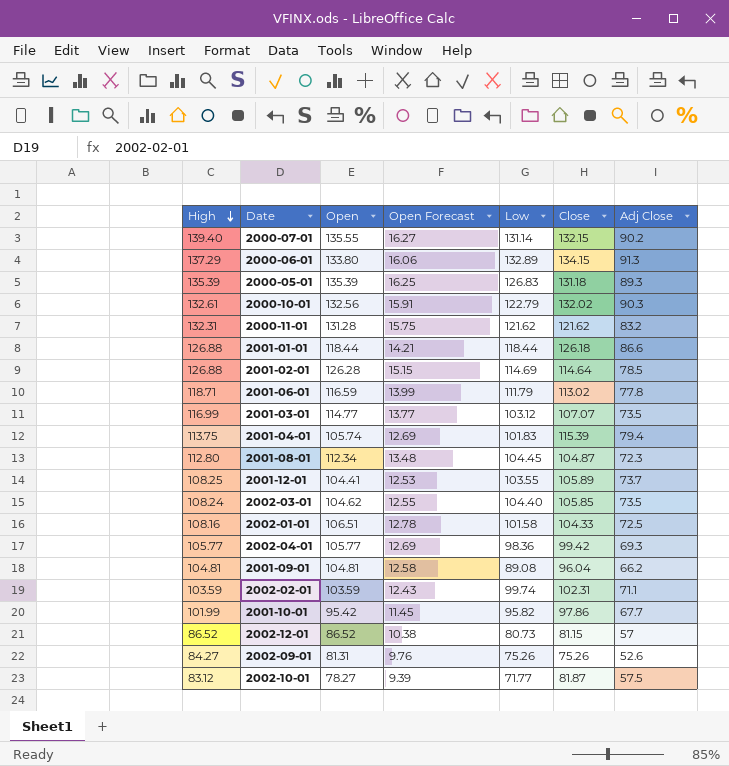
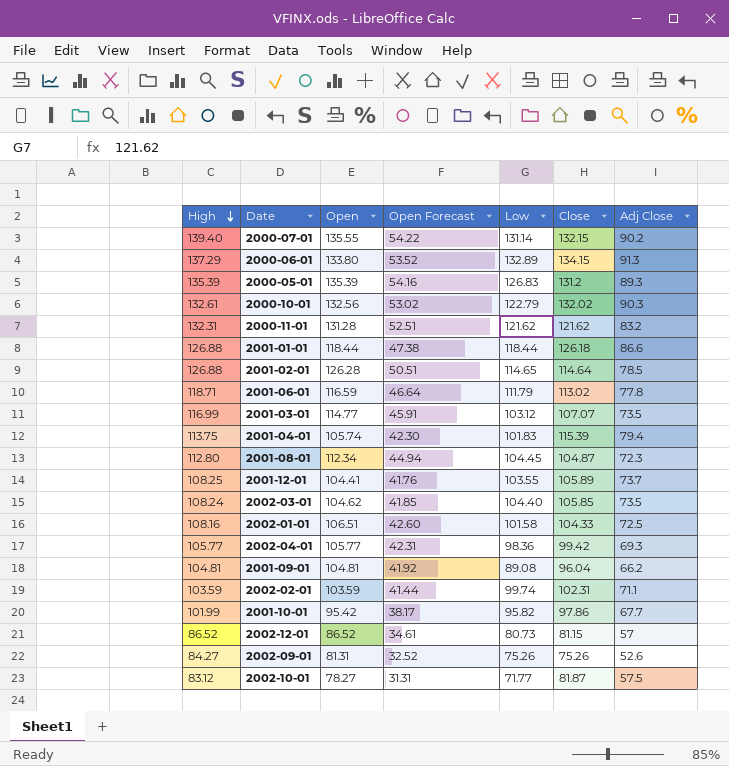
column Open Forecast | formula: [Open] * 0.12 -> [Open] * 0.4
2000-05-01 | Close: 131.18 -> 131.2
2001-02-01 | Low: 114.69 -> 114.65

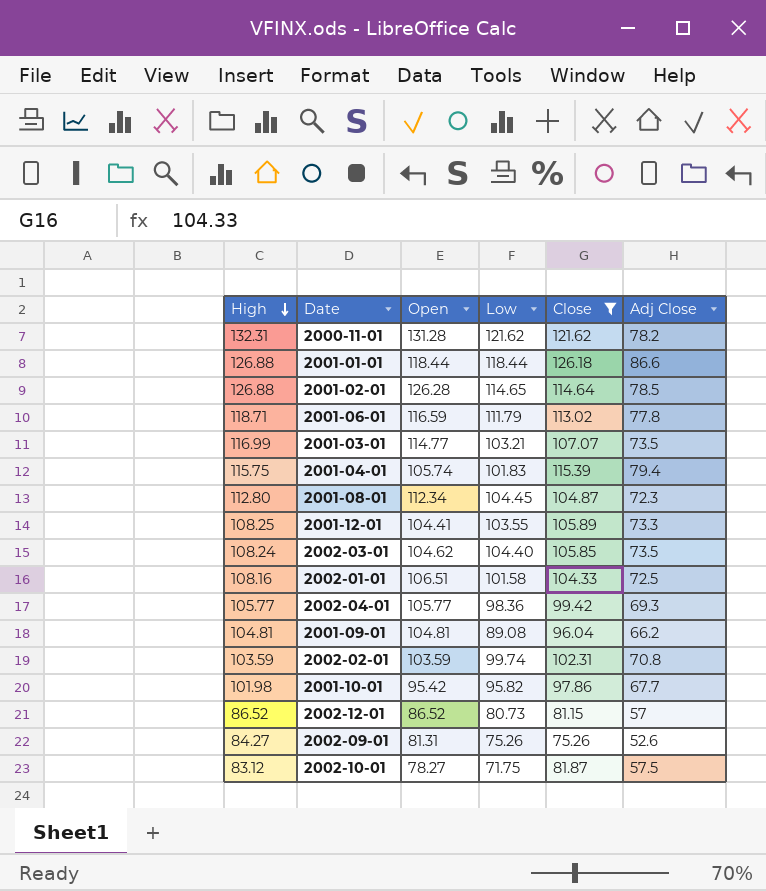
filter: none -> Close <= 126.18
column Open Forecast | formula: [Open] * 0.4 -> none
2000-11-01 | Adj Close: 83.2 -> 78.2
2001-03-01 | Low: 103.12 -> 103.21
2001-04-01 | High: 113.75 -> 115.75
2001-12-01 | Adj Close: 73.7 -> 73.3
2002-02-01 | Adj Close: 71.1 -> 70.8
2001-10-01 | High: 101.99 -> 101.98
2002-10-01 | Low: 71.77 -> 71.75

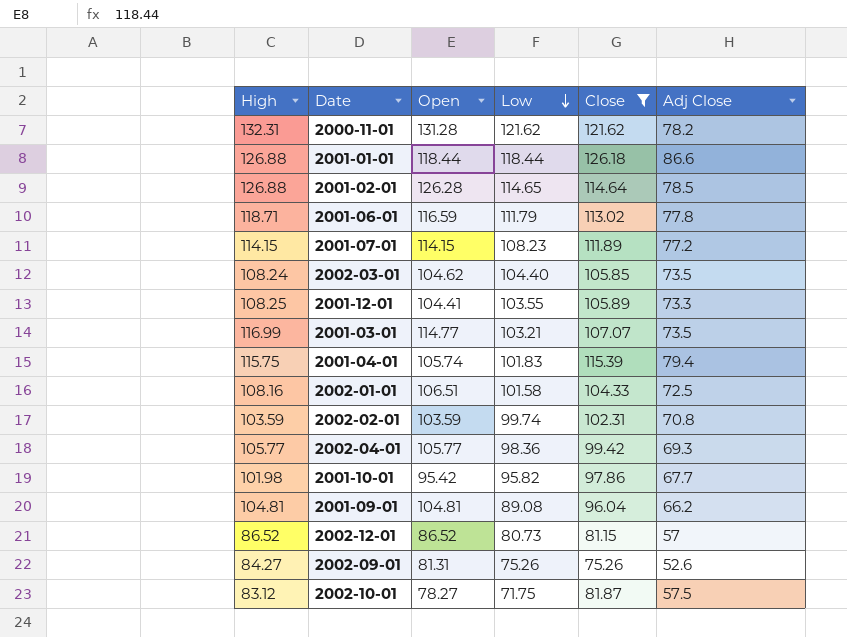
row order: High descending -> Low descending
row 2001-08-01: 112.80 | 112.34 | 104.45 | 104.87 | 72.3 -> none
row 2001-07-01: none -> 114.15 | 114.15 | 108.23 | 111.89 | 77.2

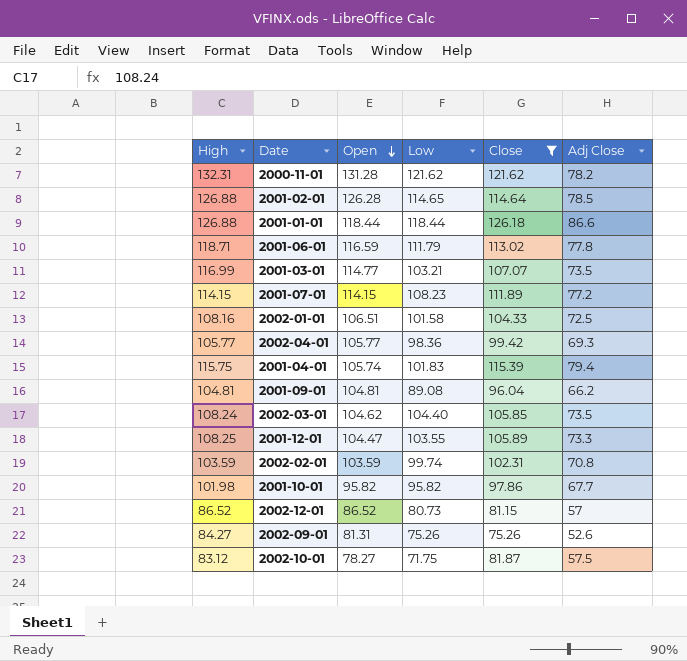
row order: Low descending -> Open descending
2001-12-01 | Open: 104.41 -> 104.47
2001-10-01 | Open: 95.42 -> 95.82

